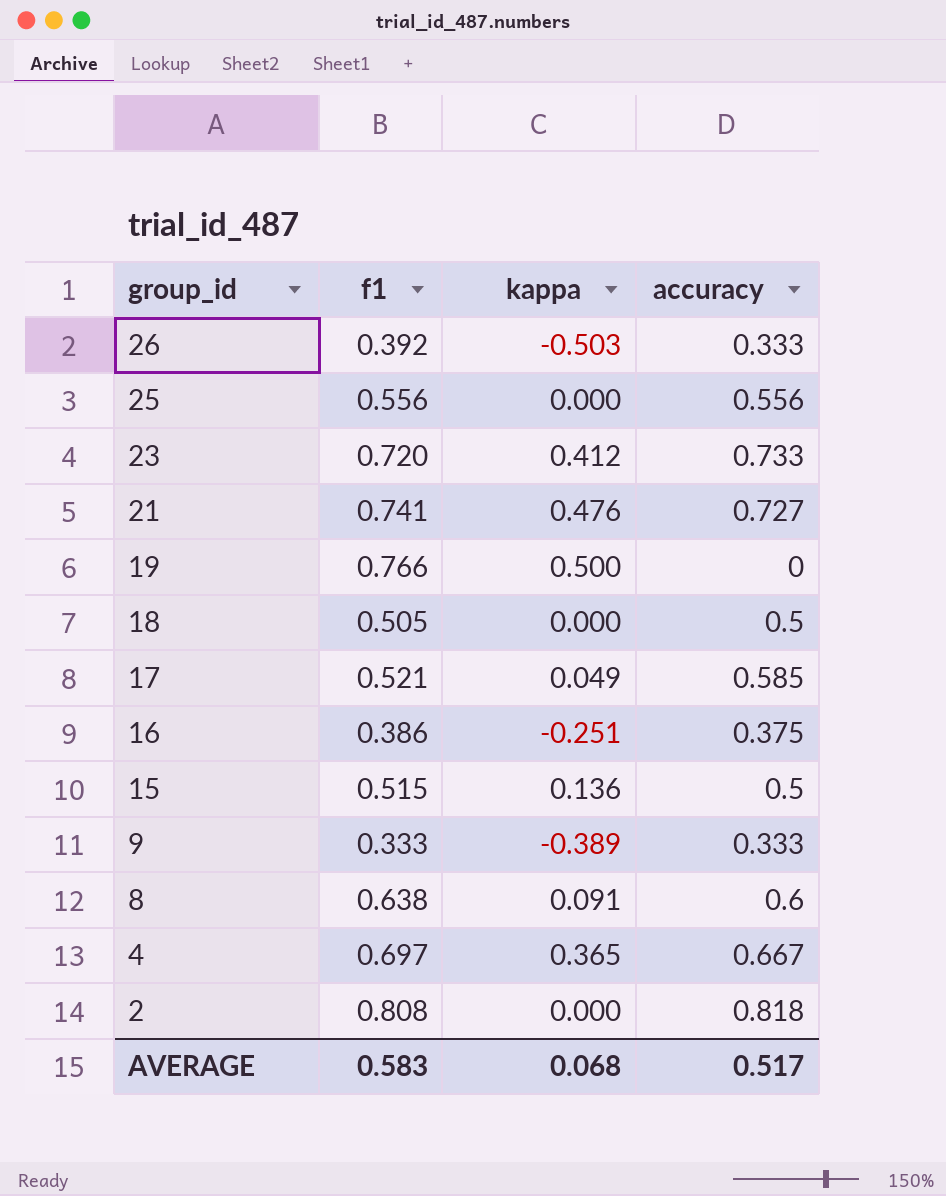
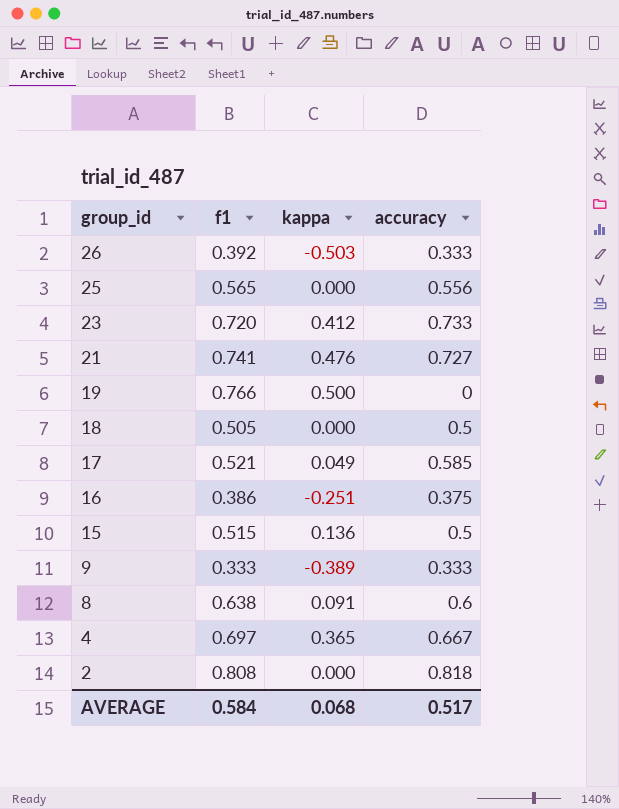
25 | f1: 0.556 -> 0.565
AVERAGE | f1: 0.583 -> 0.584

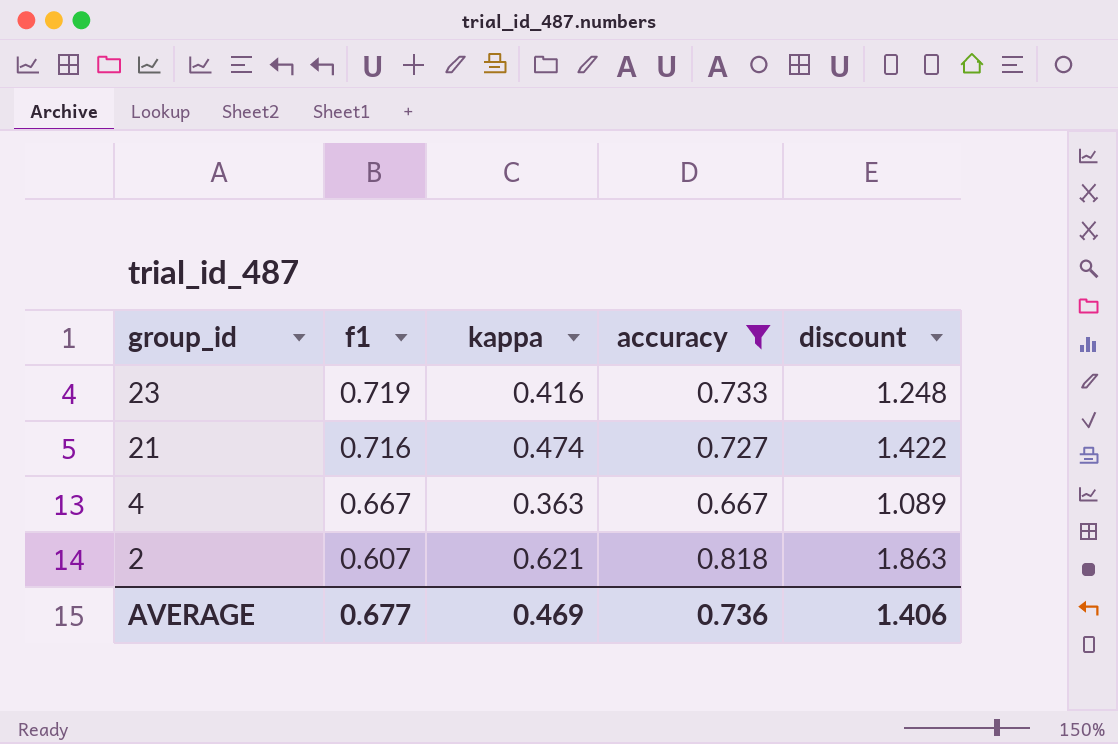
filter: none -> accuracy >= 0.667
column discount | formula: none -> [kappa] * 3
23 | f1: 0.720 -> 0.719
23 | kappa: 0.412 -> 0.416
21 | f1: 0.741 -> 0.716
21 | kappa: 0.476 -> 0.474
4 | f1: 0.697 -> 0.667
4 | kappa: 0.365 -> 0.363
2 | f1: 0.808 -> 0.607
2 | kappa: 0.000 -> 0.621
AVERAGE | f1: 0.584 -> 0.677
AVERAGE | kappa: 0.068 -> 0.469
AVERAGE | accuracy: 0.517 -> 0.736

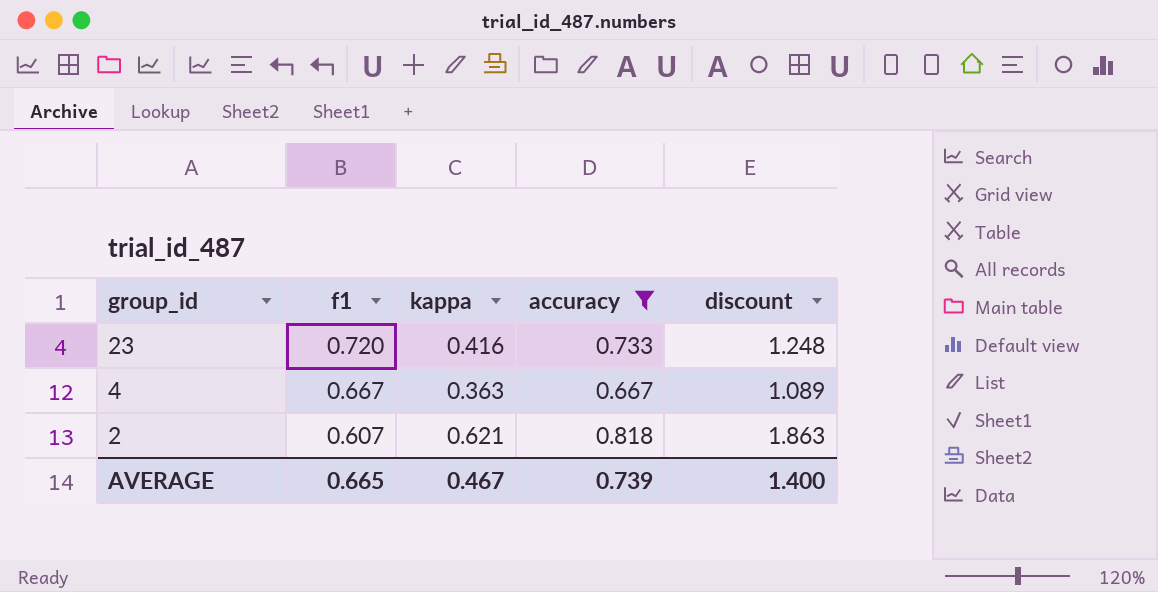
row 21: 0.716 | 0.474 | 0.727 | 1.422 -> none
23 | f1: 0.719 -> 0.720
AVERAGE | f1: 0.677 -> 0.665
AVERAGE | kappa: 0.469 -> 0.467
AVERAGE | accuracy: 0.736 -> 0.739
AVERAGE | discount: 1.406 -> 1.400

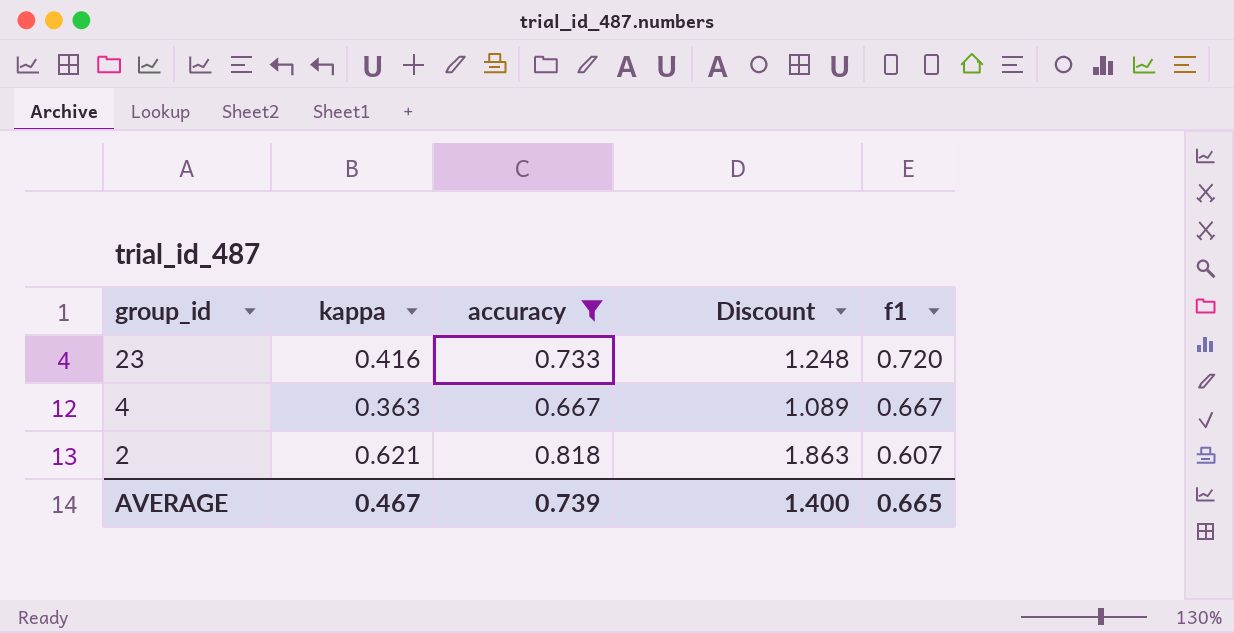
column name: discount -> Discount
column f1 | position: 2 -> 5

